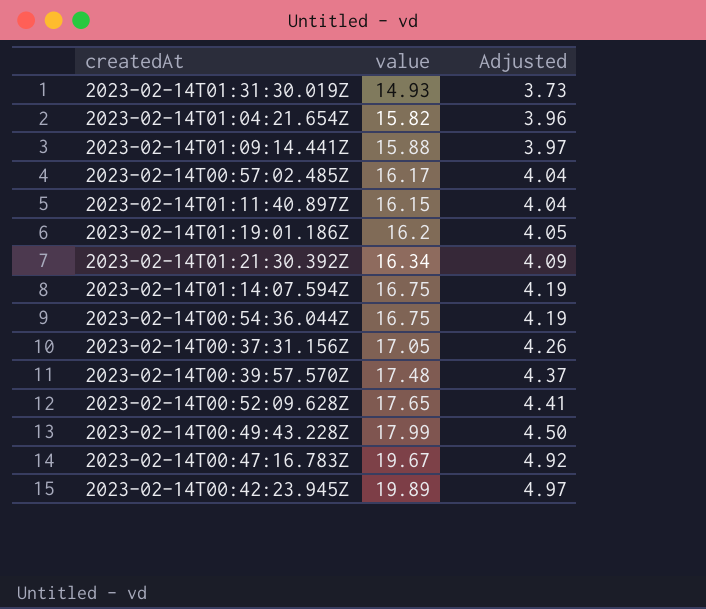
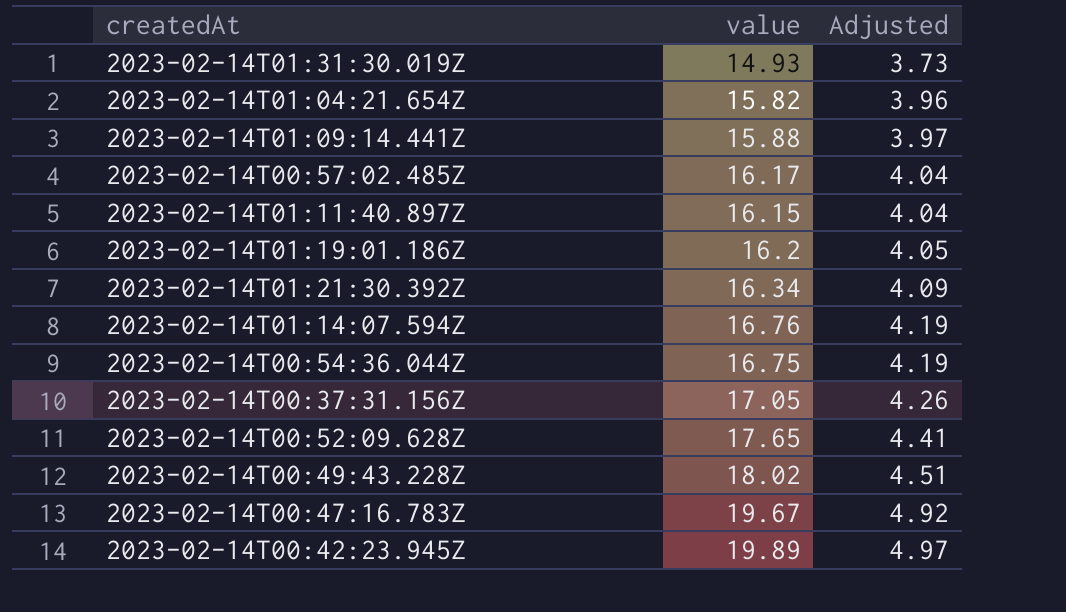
row 2023-02-14T00:39:57.570Z: 17.48 | 4.37 -> none
2023-02-14T01:14:07.594Z | value: 16.75 -> 16.76
2023-02-14T00:49:43.228Z | value: 17.99 -> 18.02
2023-02-14T00:49:43.228Z | Adjusted: 4.50 -> 4.51

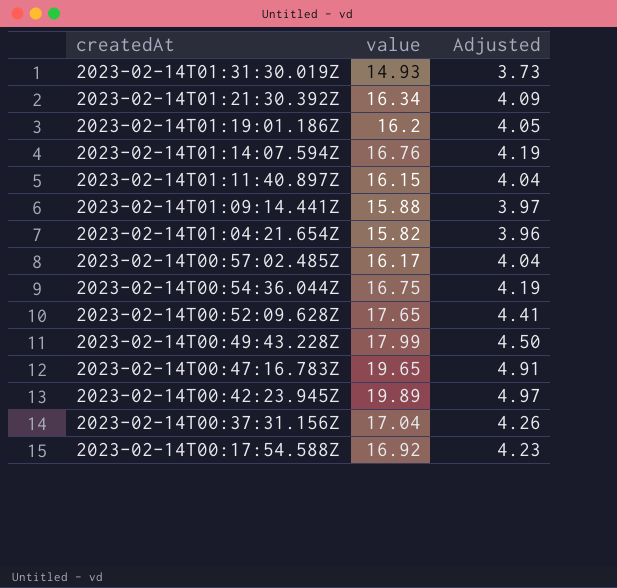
row order: Adjusted ascending -> createdAt descending
2023-02-14T00:49:43.228Z | value: 18.02 -> 17.99
2023-02-14T00:49:43.228Z | Adjusted: 4.51 -> 4.50
2023-02-14T00:47:16.783Z | value: 19.67 -> 19.65
2023-02-14T00:47:16.783Z | Adjusted: 4.92 -> 4.91
2023-02-14T00:37:31.156Z | value: 17.05 -> 17.04
row 2023-02-14T00:17:54.588Z: none -> 16.92 | 4.23

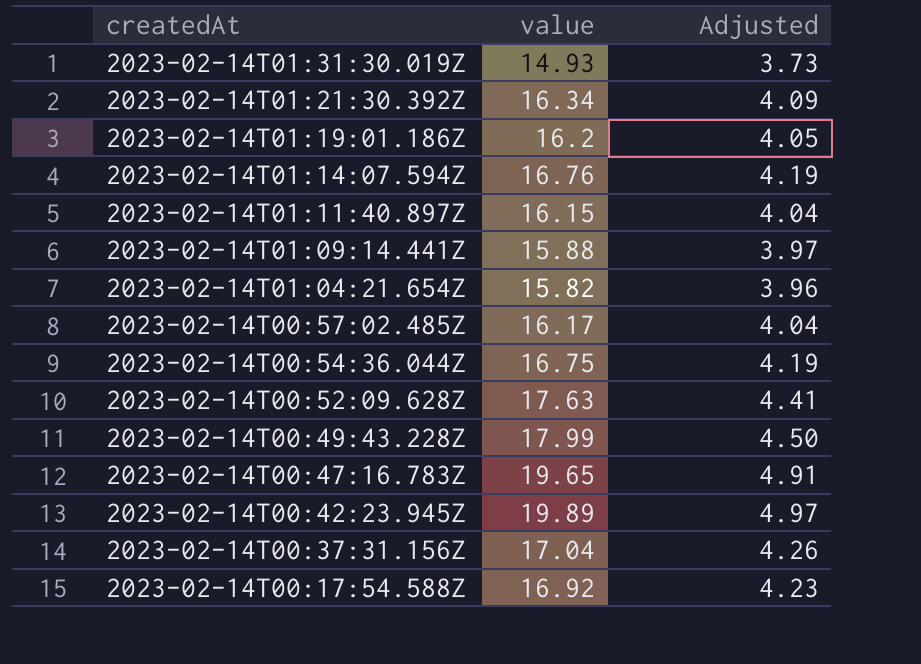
2023-02-14T00:52:09.628Z | value: 17.65 -> 17.63

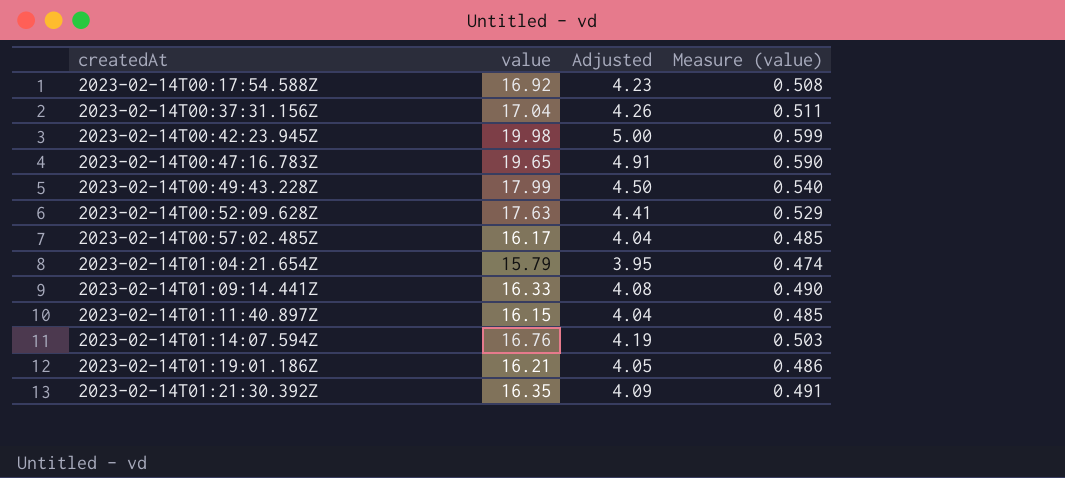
row order: createdAt descending -> createdAt ascending
column Measure (value) | formula: none -> [value] * 0.03
row 2023-02-14T01:31:30.019Z: 14.93 | 3.73 -> none
row 2023-02-14T00:54:36.044Z: 16.75 | 4.19 -> none
2023-02-14T00:42:23.945Z | value: 19.89 -> 19.98
2023-02-14T00:42:23.945Z | Adjusted: 4.97 -> 5.00
2023-02-14T01:04:21.654Z | value: 15.82 -> 15.79
2023-02-14T01:04:21.654Z | Adjusted: 3.96 -> 3.95
2023-02-14T01:09:14.441Z | value: 15.88 -> 16.33
2023-02-14T01:09:14.441Z | Adjusted: 3.97 -> 4.08
2023-02-14T01:19:01.186Z | value: 16.2 -> 16.21
2023-02-14T01:21:30.392Z | value: 16.34 -> 16.35

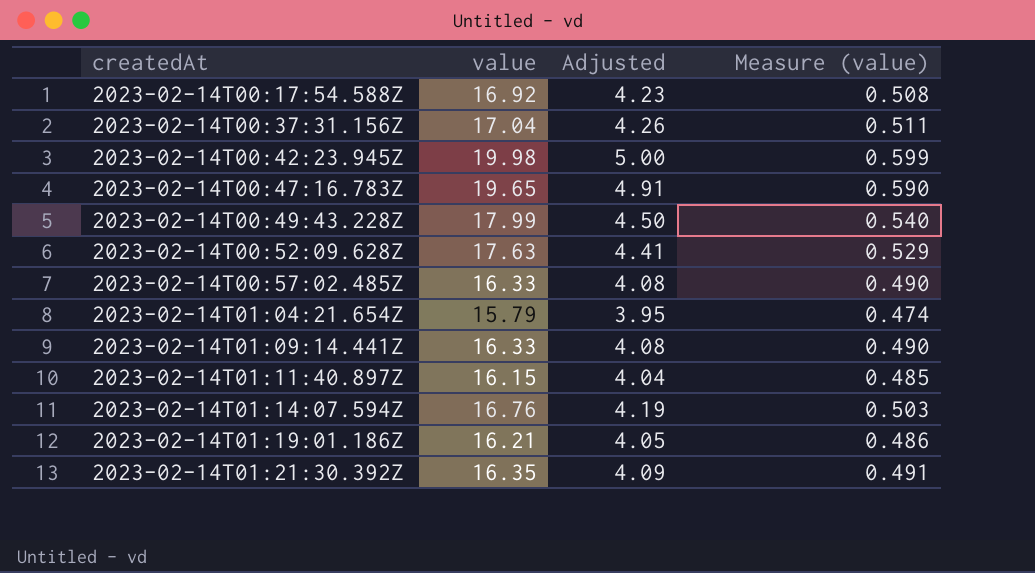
2023-02-14T00:57:02.485Z | value: 16.17 -> 16.33
2023-02-14T00:57:02.485Z | Adjusted: 4.04 -> 4.08
2023-02-14T00:57:02.485Z | Measure (value): 0.485 -> 0.490

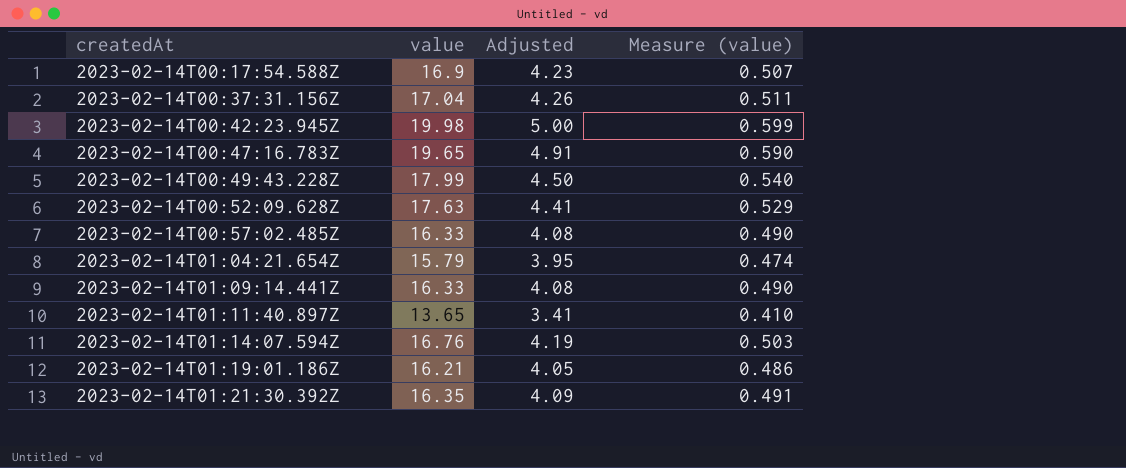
2023-02-14T00:17:54.588Z | value: 16.92 -> 16.9
2023-02-14T00:17:54.588Z | Measure (value): 0.508 -> 0.507
2023-02-14T01:11:40.897Z | value: 16.15 -> 13.65
2023-02-14T01:11:40.897Z | Adjusted: 4.04 -> 3.41
2023-02-14T01:11:40.897Z | Measure (value): 0.485 -> 0.410

